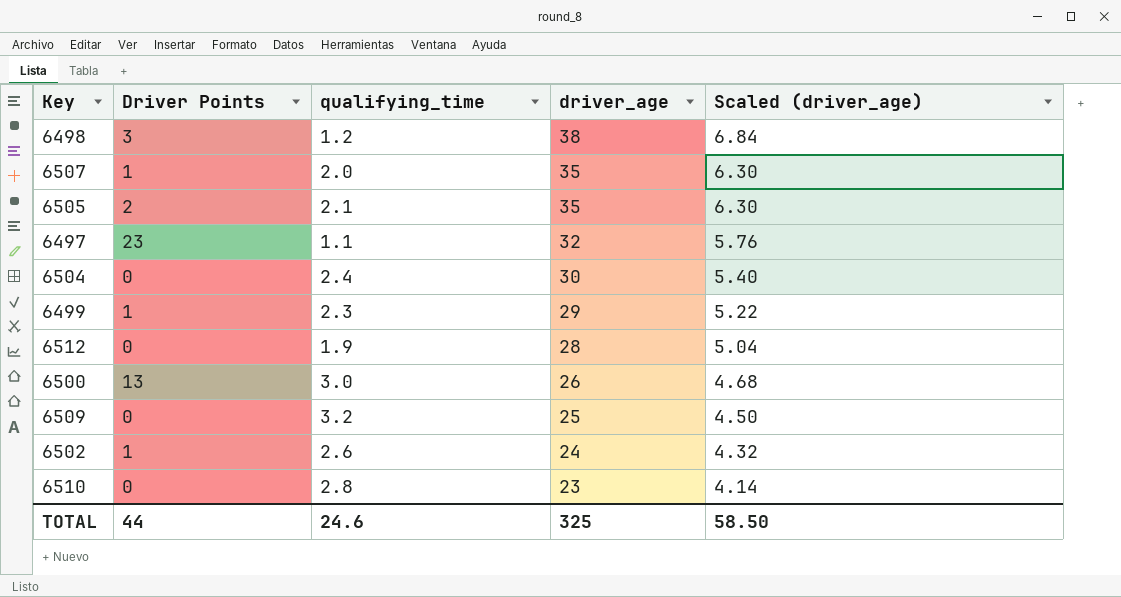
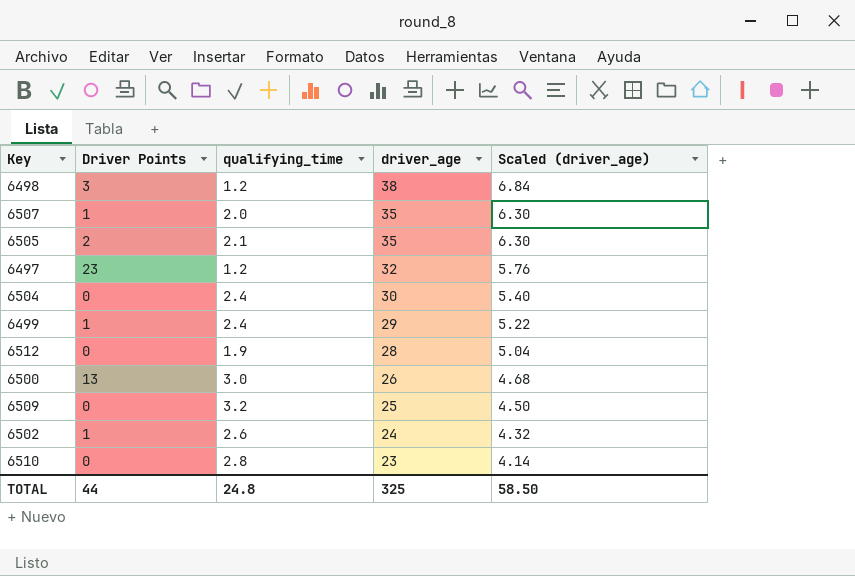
6497 | qualifying_time: 1.1 -> 1.2
6499 | qualifying_time: 2.3 -> 2.4
TOTAL | qualifying_time: 24.6 -> 24.8

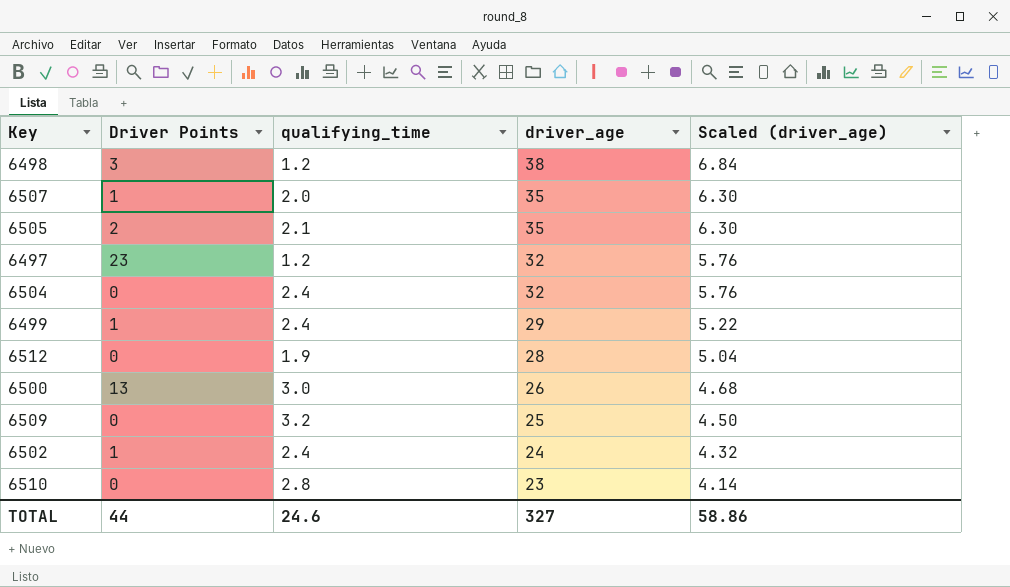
6504 | driver_age: 30 -> 32
6504 | Scaled (driver_age): 5.40 -> 5.76
6502 | qualifying_time: 2.6 -> 2.4
TOTAL | qualifying_time: 24.8 -> 24.6
TOTAL | driver_age: 325 -> 327
TOTAL | Scaled (driver_age): 58.50 -> 58.86

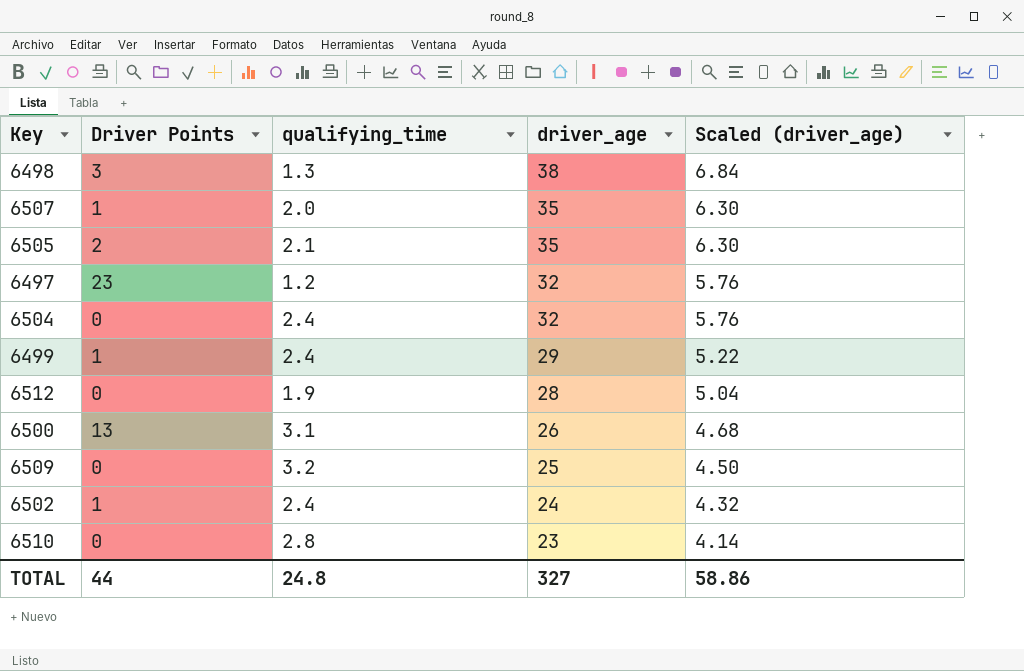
6498 | qualifying_time: 1.2 -> 1.3
6500 | qualifying_time: 3.0 -> 3.1
TOTAL | qualifying_time: 24.6 -> 24.8

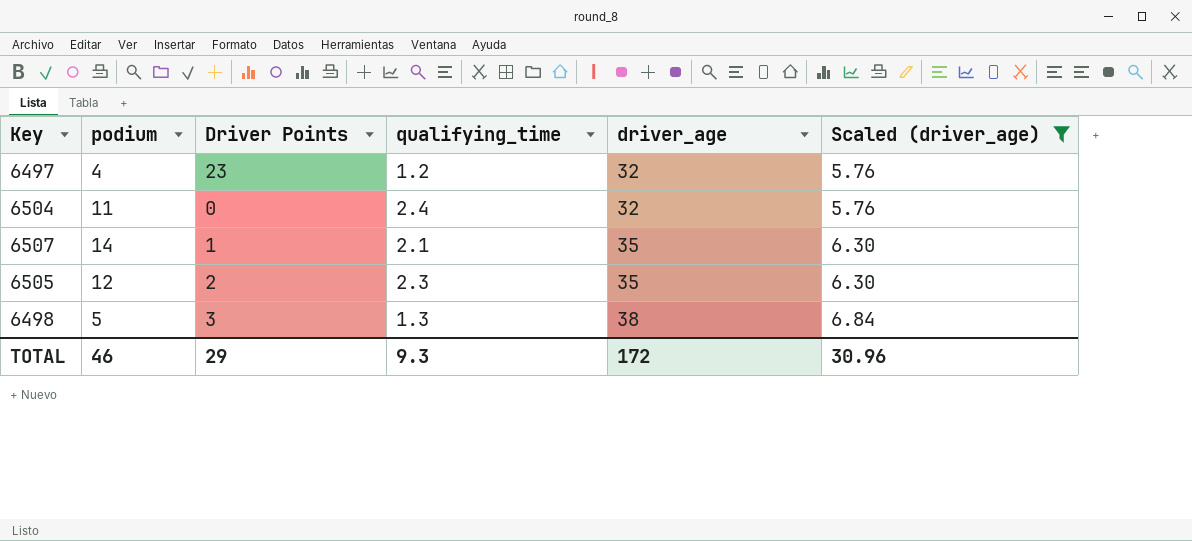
filter: none -> Scaled (driver_age) >= 5.76
row order: driver_age descending -> driver_age ascending
column podium | position: none -> 2
6507 | qualifying_time: 2.0 -> 2.1
6505 | qualifying_time: 2.1 -> 2.3
TOTAL | Driver Points: 44 -> 29
TOTAL | qualifying_time: 24.8 -> 9.3
TOTAL | driver_age: 327 -> 172
TOTAL | Scaled (driver_age): 58.86 -> 30.96

